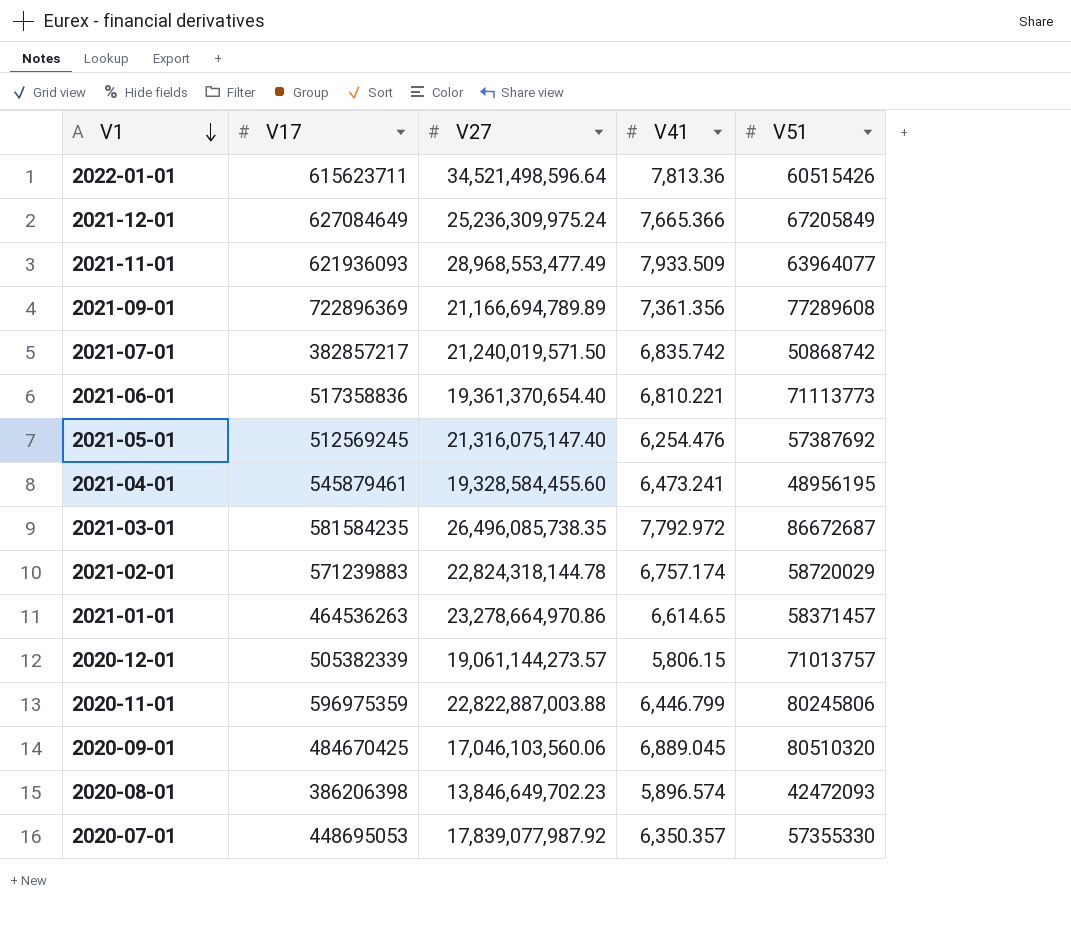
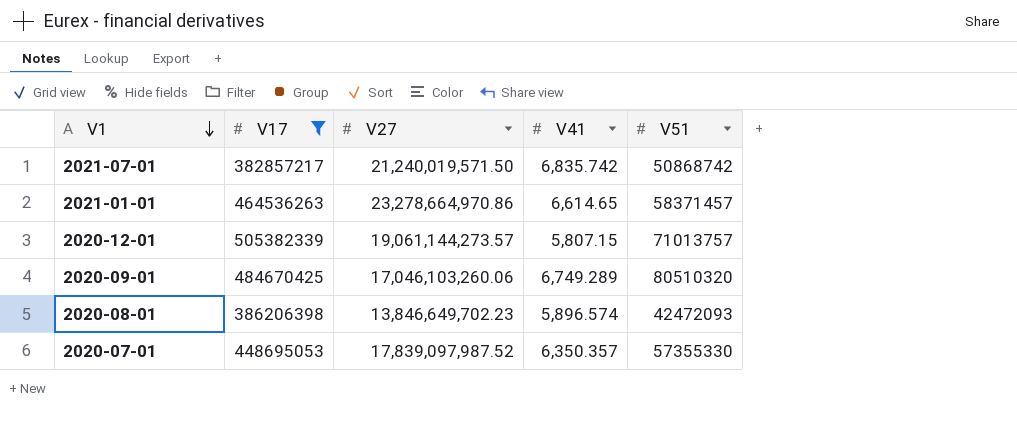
filter: none -> V17 <= 505382339
2020-12-01 | V41: 5,806.15 -> 5,807.15
2020-09-01 | V27: 17,046,103,560.06 -> 17,046,103,260.06
2020-09-01 | V41: 6,889.045 -> 6,749.289
2020-07-01 | V27: 17,839,077,987.92 -> 17,839,097,987.52

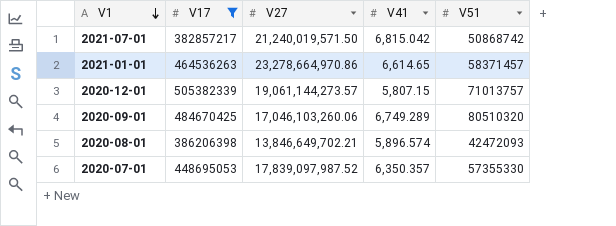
2021-07-01 | V41: 6,835.742 -> 6,815.042
2020-08-01 | V27: 13,846,649,702.23 -> 13,846,649,702.21

